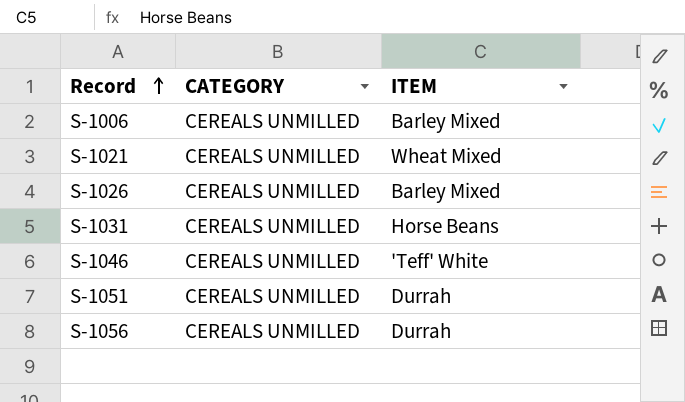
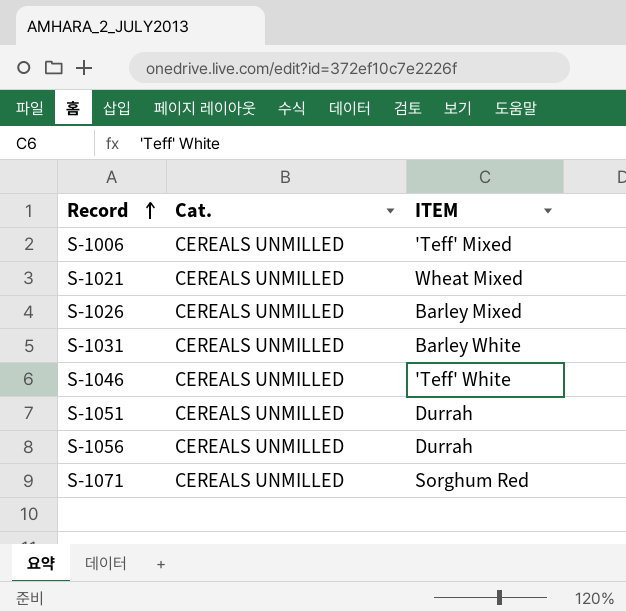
column name: CATEGORY -> Cat.
S-1006 | ITEM: Barley Mixed -> 'Teff' Mixed
S-1031 | ITEM: Horse Beans -> Barley White
row S-1071: none -> CEREALS UNMILLED | Sorghum Red

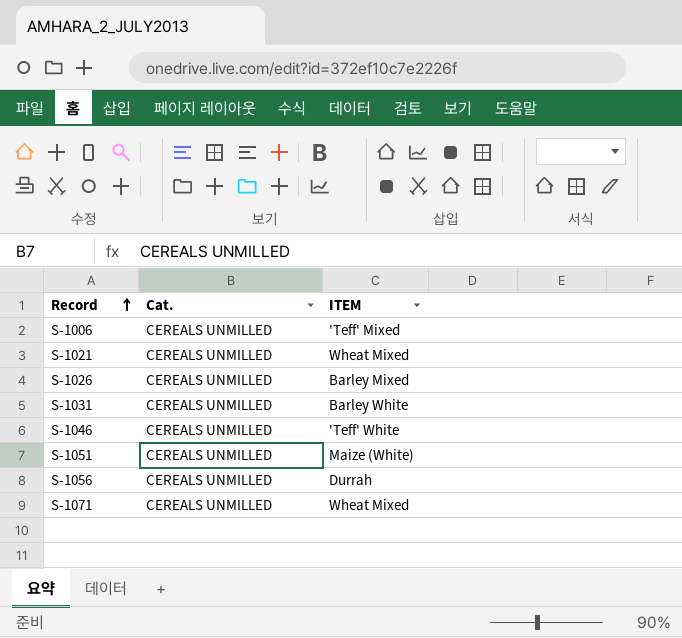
S-1051 | ITEM: Durrah -> Maize (White)
S-1071 | ITEM: Sorghum Red -> Wheat Mixed

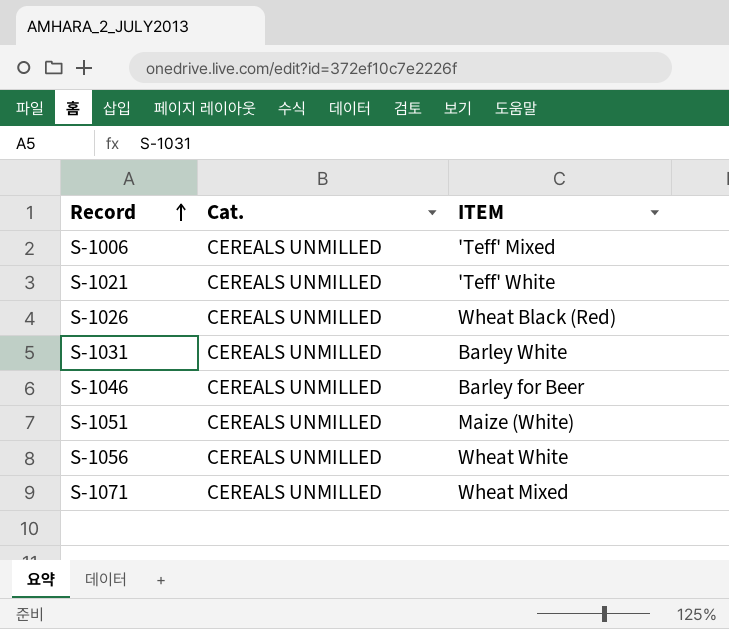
S-1021 | ITEM: Wheat Mixed -> 'Teff' White
S-1026 | ITEM: Barley Mixed -> Wheat Black (Red)
S-1046 | ITEM: 'Teff' White -> Barley for Beer
S-1056 | ITEM: Durrah -> Wheat White

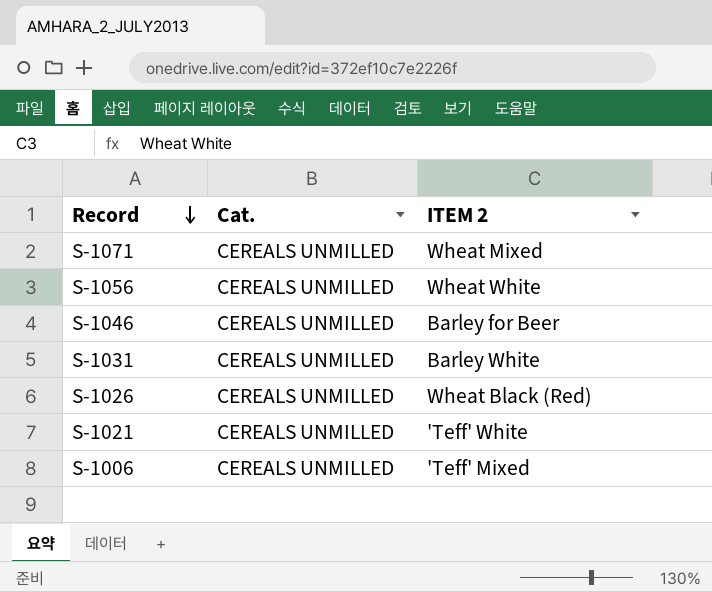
row order: Record ascending -> Record descending
column name: ITEM -> ITEM 2
row S-1051: CEREALS UNMILLED | Maize (White) -> none

